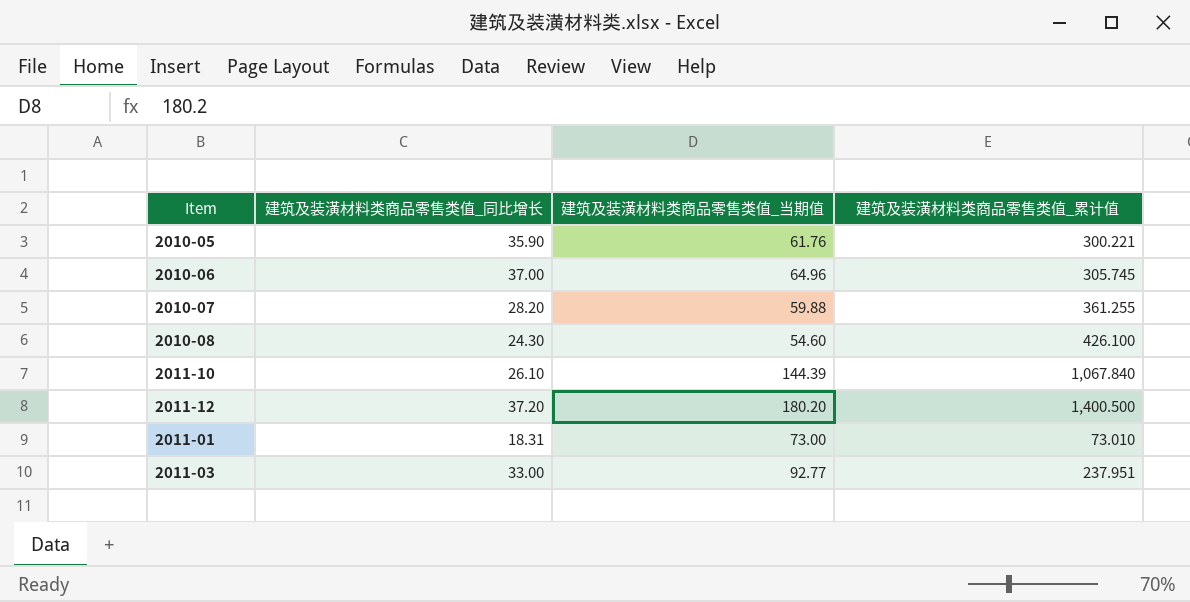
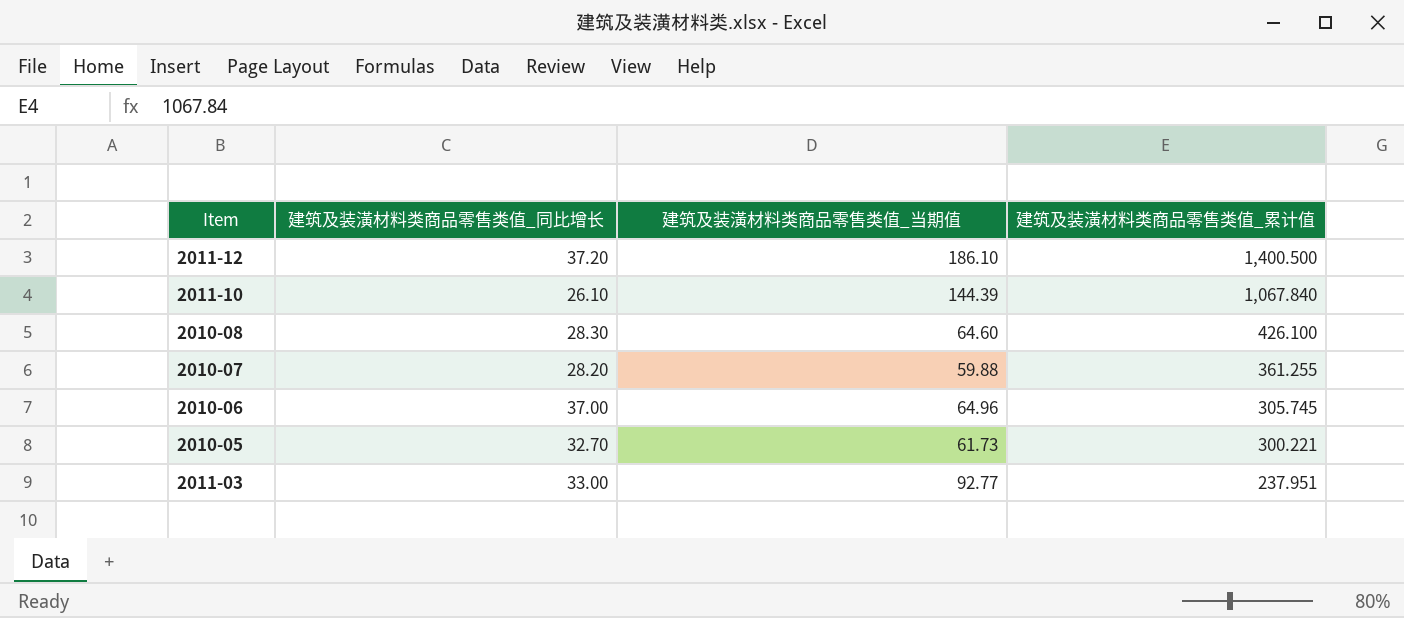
row order: none -> 建筑及装潢材料类商品零售类值_累计值 descending
row 2011-01: 18.31 | 73.00 | 73.010 -> none
2011-12 | 建筑及装潢材料类商品零售类值_当期值: 180.20 -> 186.10
2010-08 | 建筑及装潢材料类商品零售类值_同比增长: 24.30 -> 28.30
2010-08 | 建筑及装潢材料类商品零售类值_当期值: 54.60 -> 64.60
2010-05 | 建筑及装潢材料类商品零售类值_同比增长: 35.90 -> 32.70
2010-05 | 建筑及装潢材料类商品零售类值_当期值: 61.76 -> 61.73

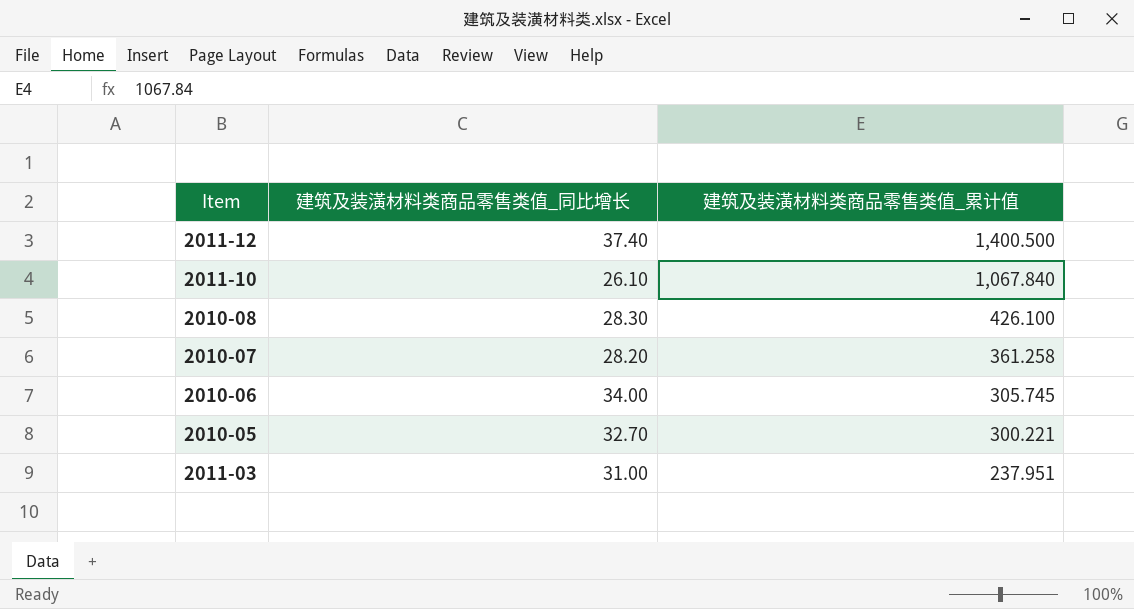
column 建筑及装潢材料类商品零售类值_当期值 | position: 3 -> none
2011-12 | 建筑及装潢材料类商品零售类值_同比增长: 37.20 -> 37.40
2010-07 | 建筑及装潢材料类商品零售类值_累计值: 361.255 -> 361.258
2010-06 | 建筑及装潢材料类商品零售类值_同比增长: 37.00 -> 34.00
2011-03 | 建筑及装潢材料类商品零售类值_同比增长: 33.00 -> 31.00

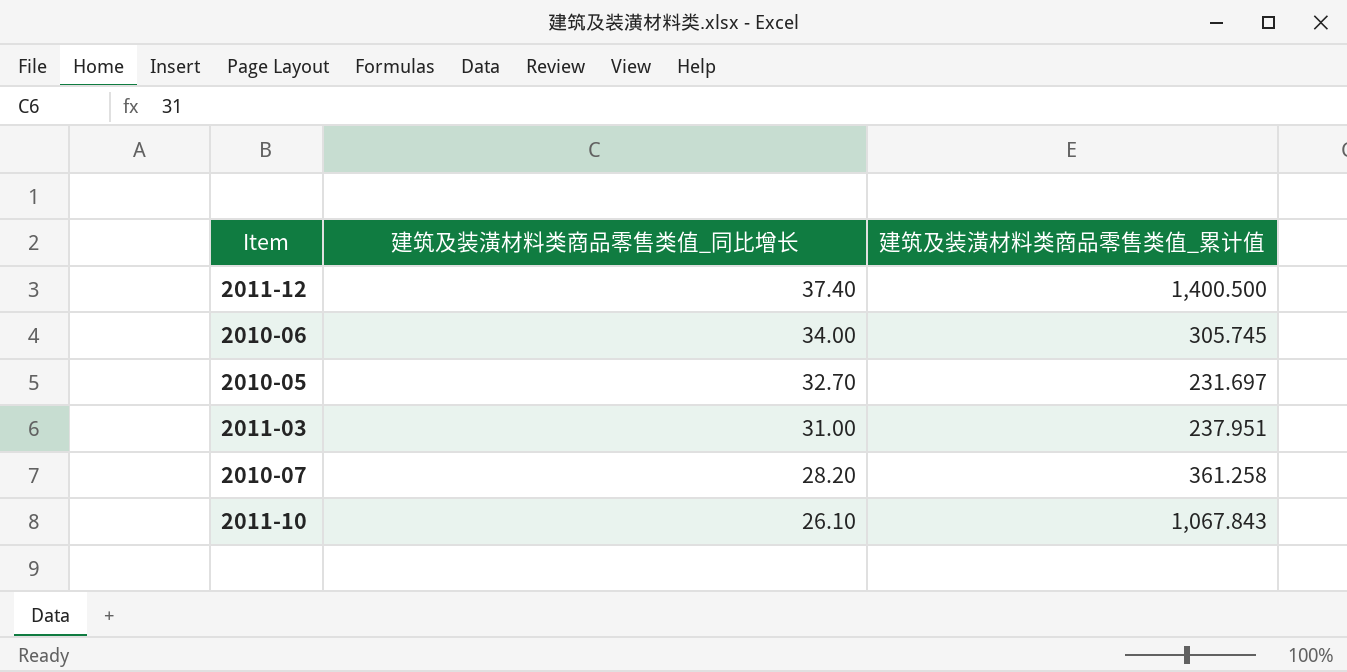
row order: 建筑及装潢材料类商品零售类值_累计值 descending -> 建筑及装潢材料类商品零售类值_同比增长 descending
row 2010-08: 28.30 | 426.100 -> none
2010-05 | 建筑及装潢材料类商品零售类值_累计值: 300.221 -> 231.697
2011-10 | 建筑及装潢材料类商品零售类值_累计值: 1,067.840 -> 1,067.843

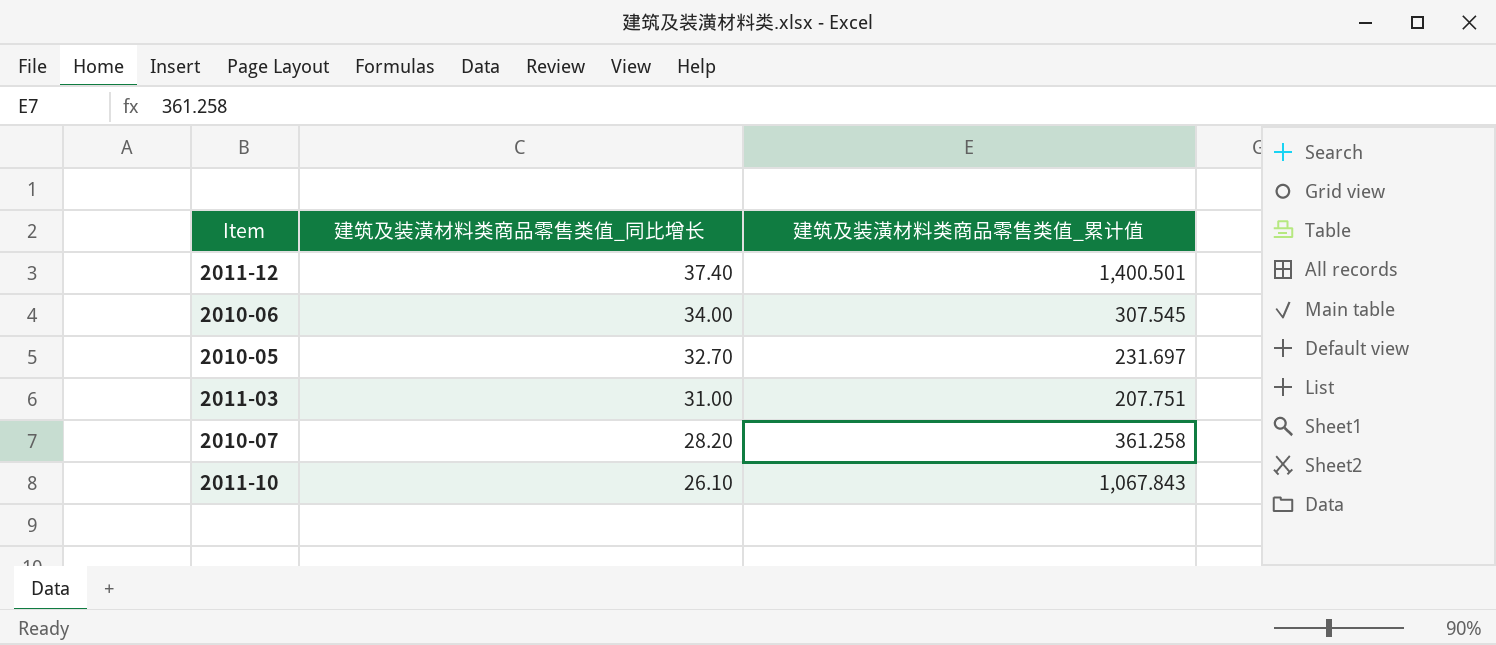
2011-12 | 建筑及装潢材料类商品零售类值_累计值: 1,400.500 -> 1,400.501
2010-06 | 建筑及装潢材料类商品零售类值_累计值: 305.745 -> 307.545
2011-03 | 建筑及装潢材料类商品零售类值_累计值: 237.951 -> 207.751

